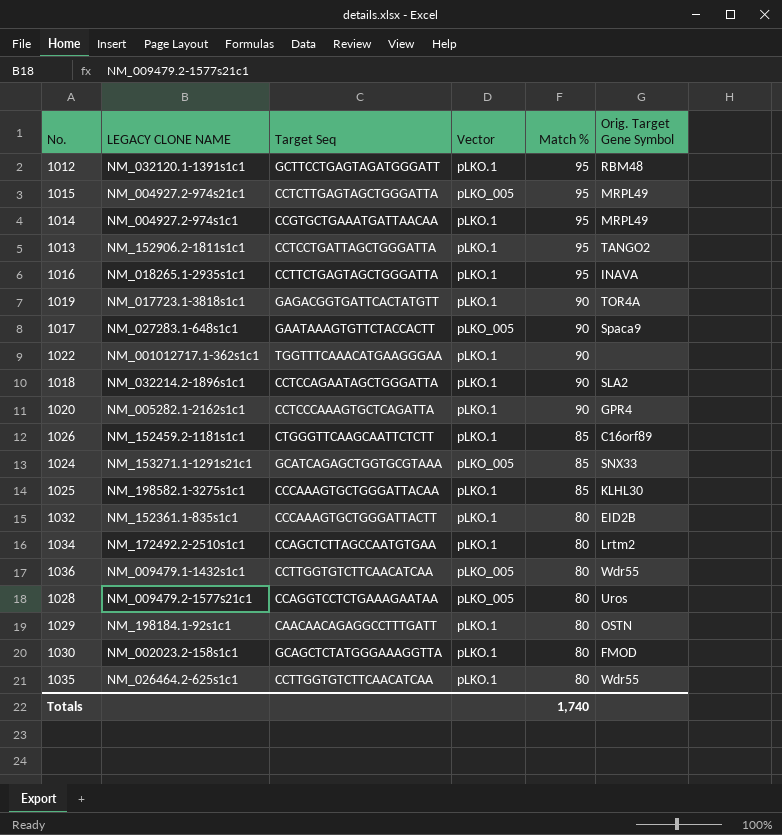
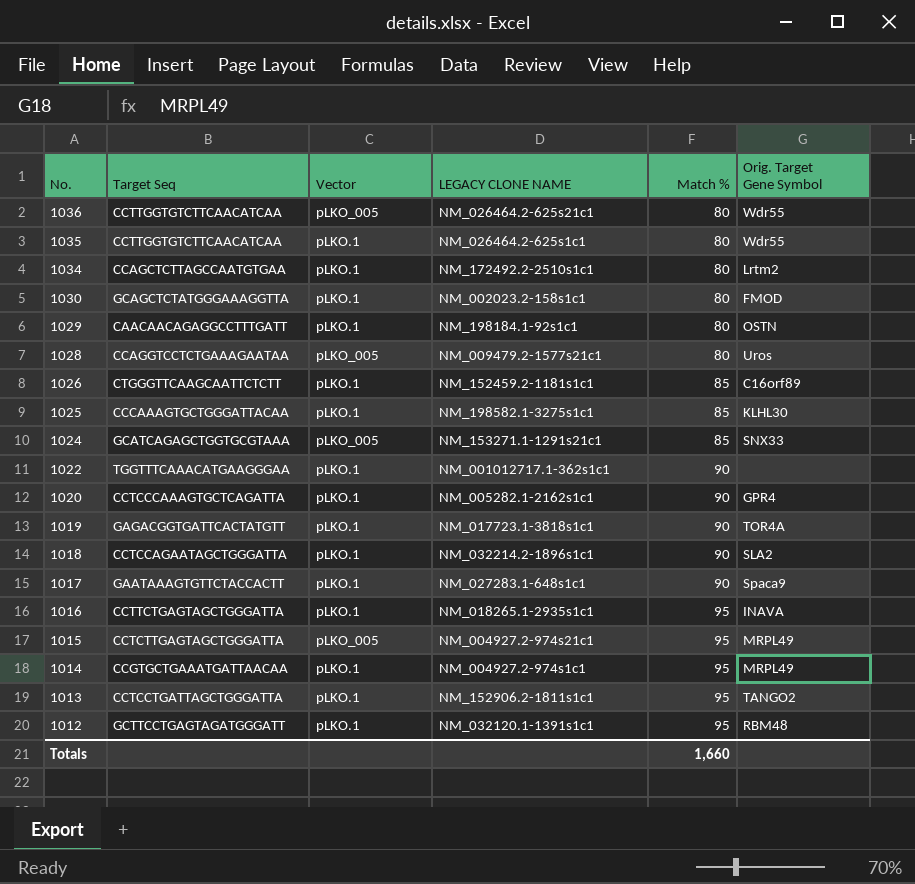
row order: Match % descending -> No. descending
column LEGACY CLONE NAME | position: 2 -> 4
row 1032: NM_152361.1-835s1c1 | CCCAAAGTGCTGGGATTACTT | pLKO.1 | 80 | EID2B -> none
1036 | LEGACY CLONE NAME: NM_009479.1-1432s1c1 -> NM_026464.2-625s21c1
1017 | Vector: pLKO_005 -> pLKO.1
Totals | Match %: 1,740 -> 1,660

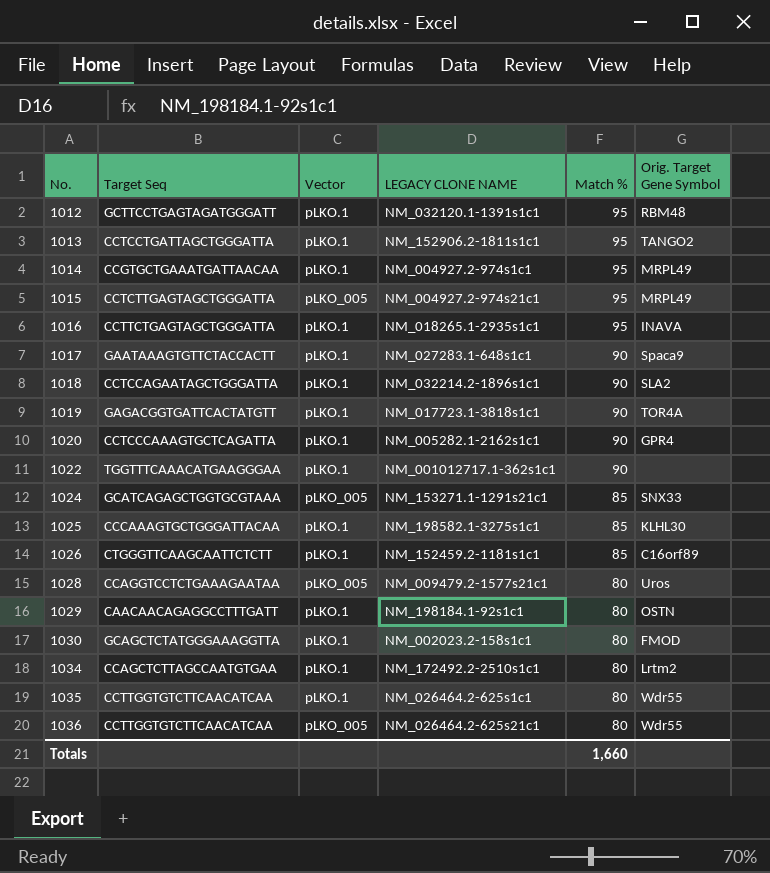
row order: No. descending -> No. ascending

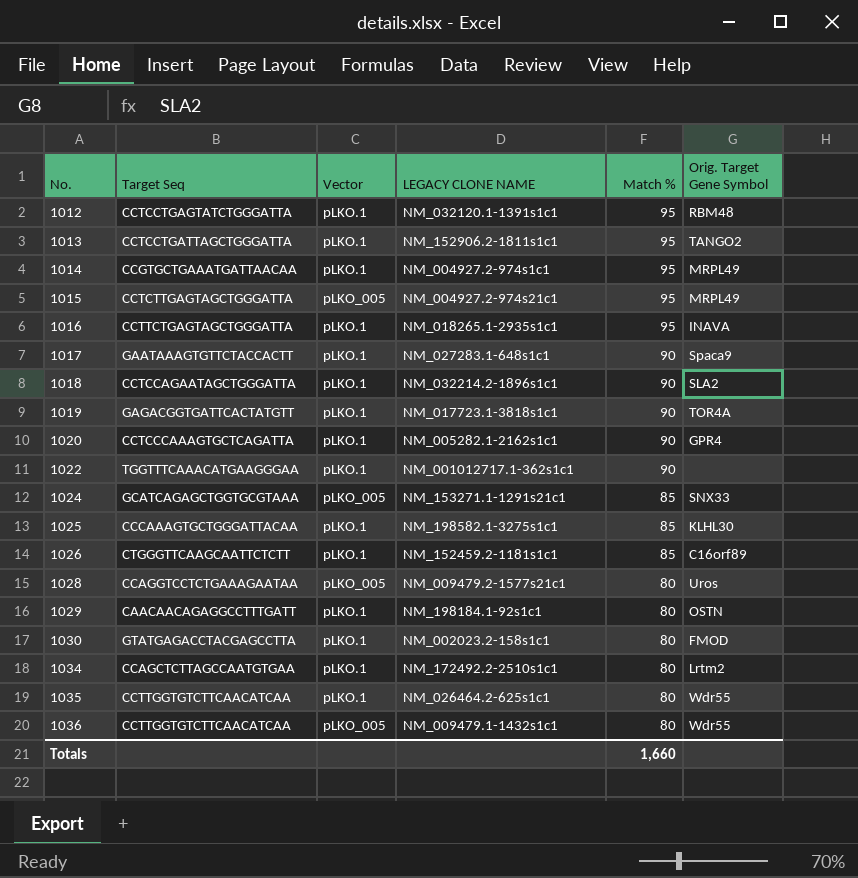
1012 | Target Seq: GCTTCCTGAGTAGATGGGATT -> CCTCCTGAGTATCTGGGATTA
1030 | Target Seq: GCAGCTCTATGGGAAAGGTTA -> GTATGAGACCTACGAGCCTTA
1036 | LEGACY CLONE NAME: NM_026464.2-625s21c1 -> NM_009479.1-1432s1c1

